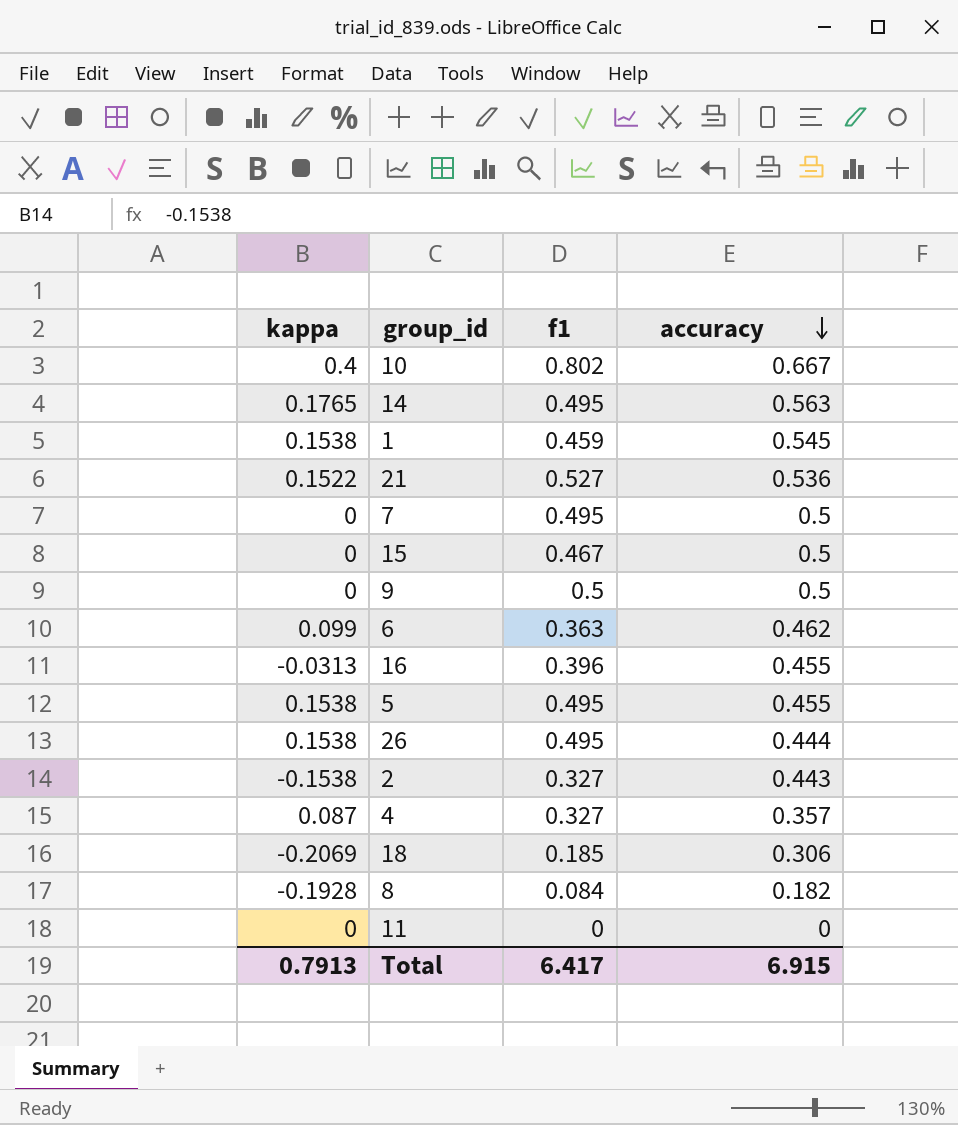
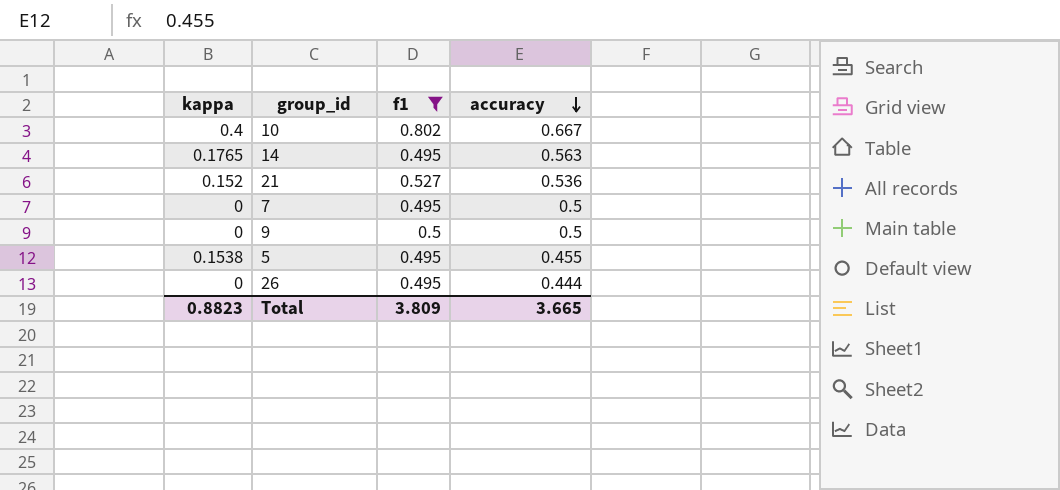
filter: none -> f1 >= 0.495
21 | kappa: 0.1522 -> 0.152
26 | kappa: 0.1538 -> 0
Total | kappa: 0.7913 -> 0.8823
Total | f1: 6.417 -> 3.809
Total | accuracy: 6.915 -> 3.665

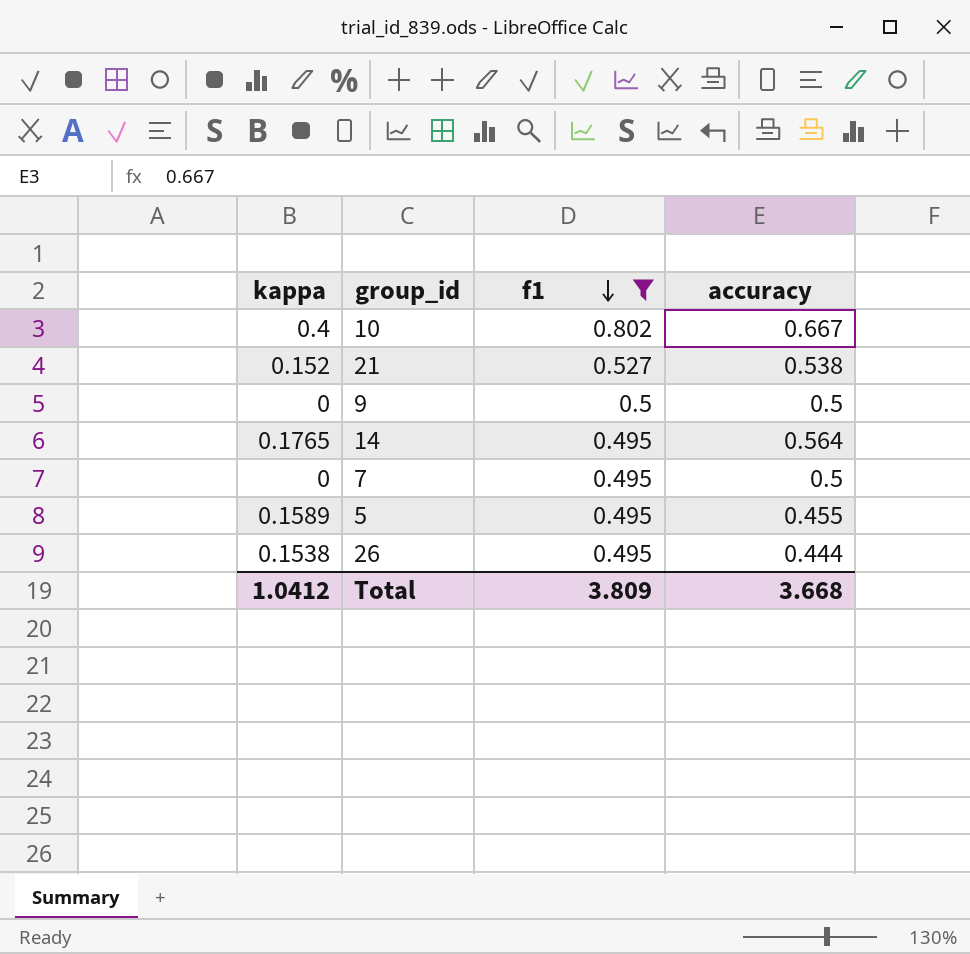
row order: accuracy descending -> f1 descending
21 | accuracy: 0.536 -> 0.538
14 | accuracy: 0.563 -> 0.564
5 | kappa: 0.1538 -> 0.1589
26 | kappa: 0 -> 0.1538
Total | kappa: 0.8823 -> 1.0412
Total | accuracy: 3.665 -> 3.668

